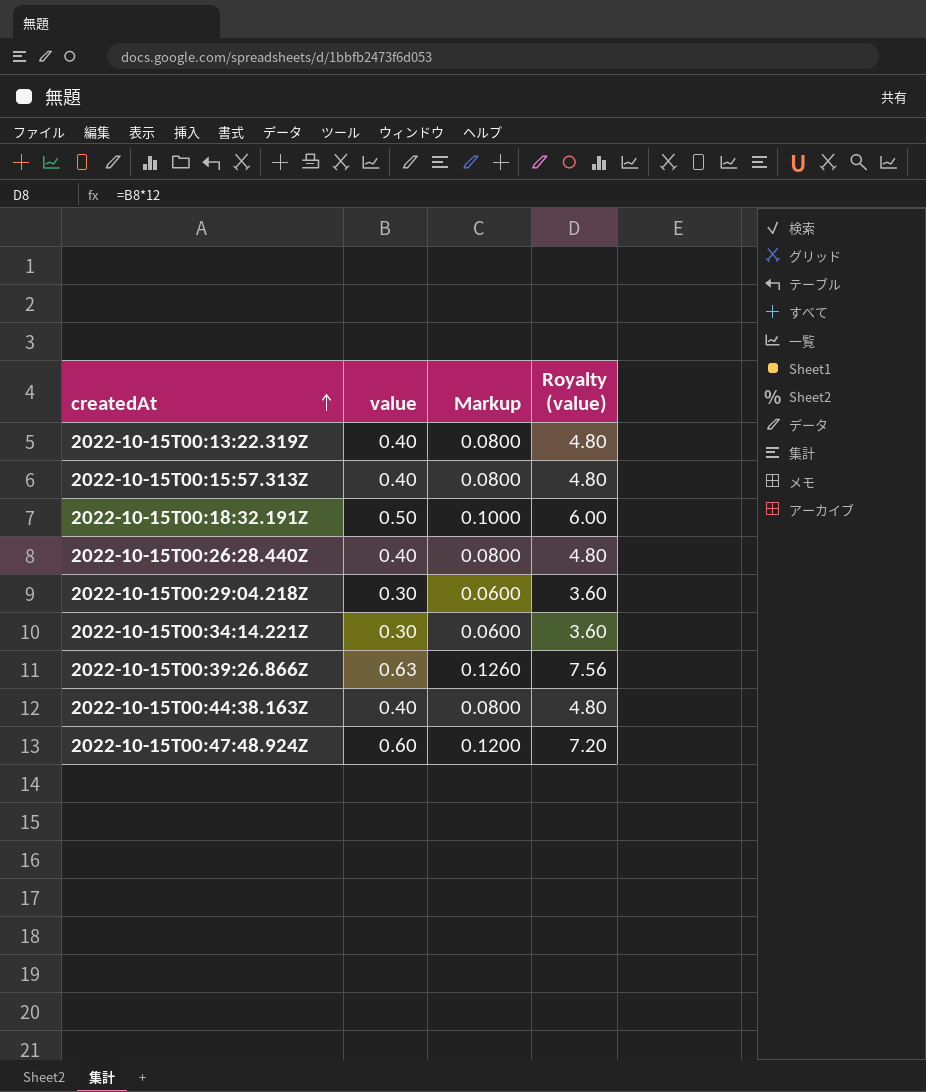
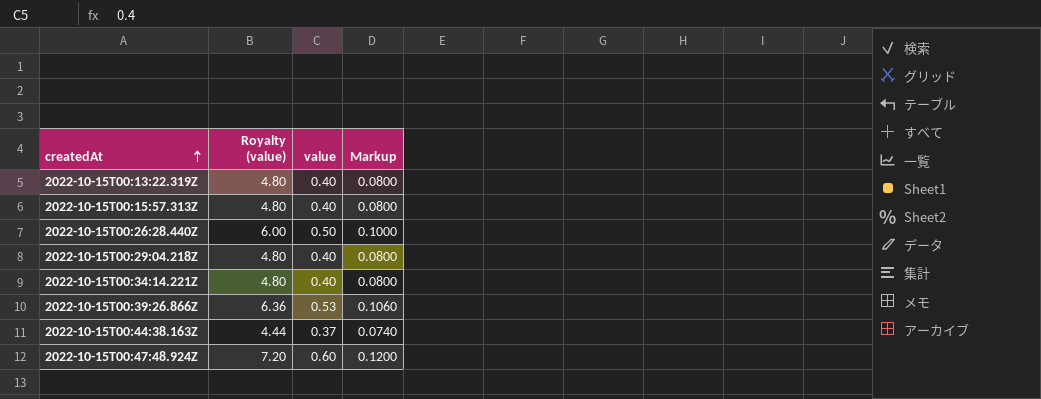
column Royalty (value) | position: 4 -> 2
row 2022-10-15T00:18:32.191Z: 0.50 | 0.1000 | 6.00 -> none
2022-10-15T00:26:28.440Z | Royalty (value): 4.80 -> 6.00
2022-10-15T00:26:28.440Z | value: 0.40 -> 0.50
2022-10-15T00:26:28.440Z | Markup: 0.0800 -> 0.1000
2022-10-15T00:29:04.218Z | Royalty (value): 3.60 -> 4.80
2022-10-15T00:29:04.218Z | value: 0.30 -> 0.40
2022-10-15T00:29:04.218Z | Markup: 0.0600 -> 0.0800
2022-10-15T00:34:14.221Z | Royalty (value): 3.60 -> 4.80
2022-10-15T00:34:14.221Z | value: 0.30 -> 0.40
2022-10-15T00:34:14.221Z | Markup: 0.0600 -> 0.0800
2022-10-15T00:39:26.866Z | Royalty (value): 7.56 -> 6.36
2022-10-15T00:39:26.866Z | value: 0.63 -> 0.53
2022-10-15T00:39:26.866Z | Markup: 0.1260 -> 0.1060
2022-10-15T00:44:38.163Z | Royalty (value): 4.80 -> 4.44
2022-10-15T00:44:38.163Z | value: 0.40 -> 0.37
2022-10-15T00:44:38.163Z | Markup: 0.0800 -> 0.0740

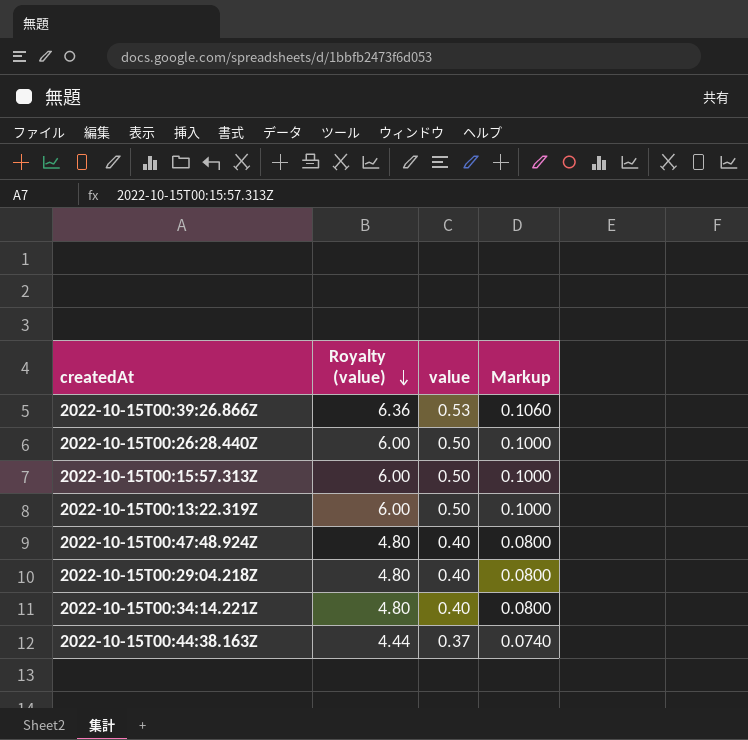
row order: createdAt ascending -> Royalty (value) descending
2022-10-15T00:15:57.313Z | Royalty (value): 4.80 -> 6.00
2022-10-15T00:15:57.313Z | value: 0.40 -> 0.50
2022-10-15T00:15:57.313Z | Markup: 0.0800 -> 0.1000
2022-10-15T00:13:22.319Z | Royalty (value): 4.80 -> 6.00
2022-10-15T00:13:22.319Z | value: 0.40 -> 0.50
2022-10-15T00:13:22.319Z | Markup: 0.0800 -> 0.1000
2022-10-15T00:47:48.924Z | Royalty (value): 7.20 -> 4.80
2022-10-15T00:47:48.924Z | value: 0.60 -> 0.40
2022-10-15T00:47:48.924Z | Markup: 0.1200 -> 0.0800

